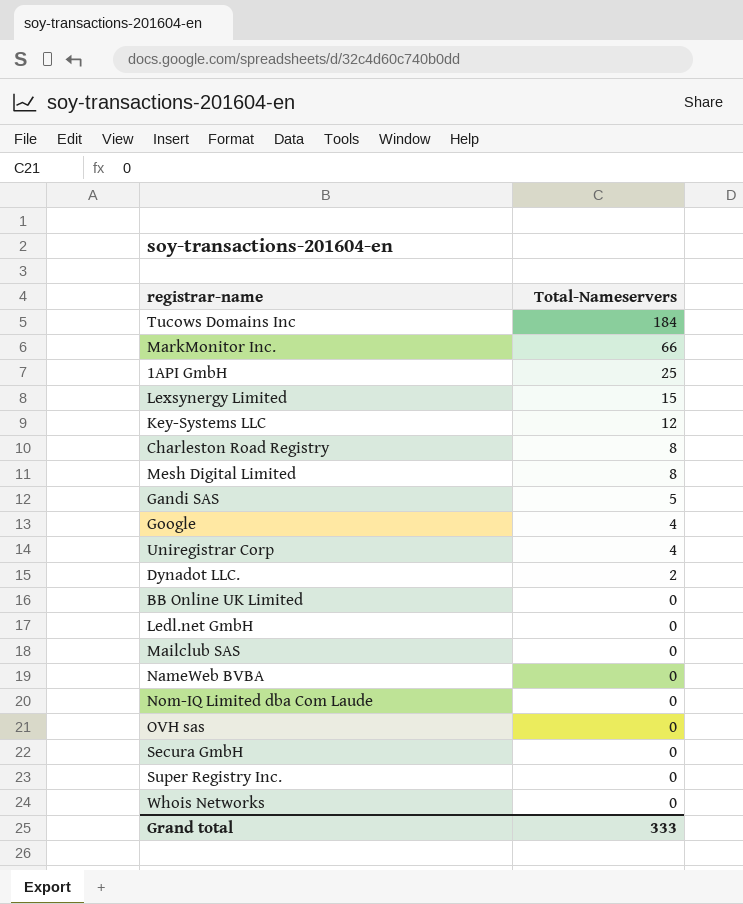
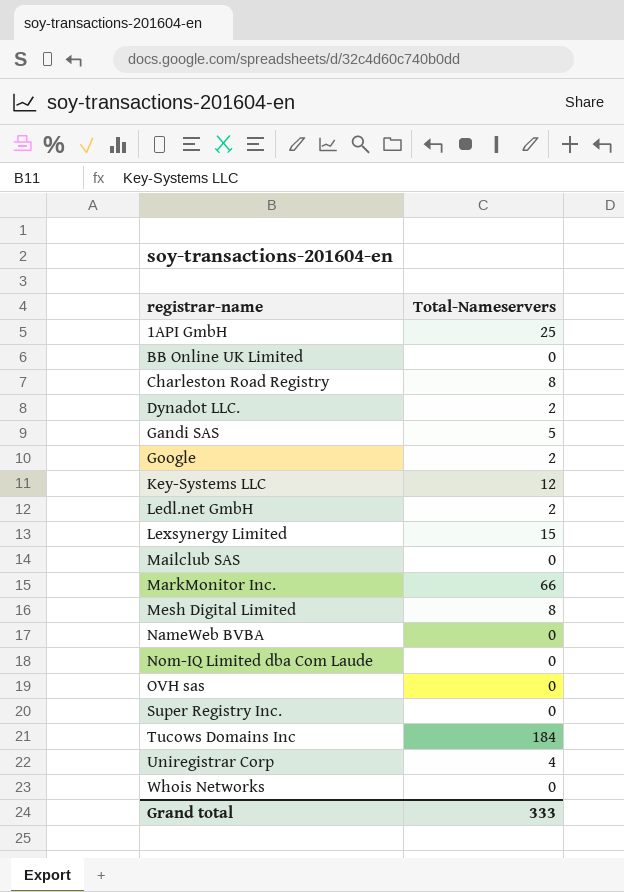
row order: Total-Nameservers descending -> registrar-name ascending
row Secura GmbH: 0 -> none
Google | Total-Nameservers: 4 -> 2
Ledl.net GmbH | Total-Nameservers: 0 -> 2

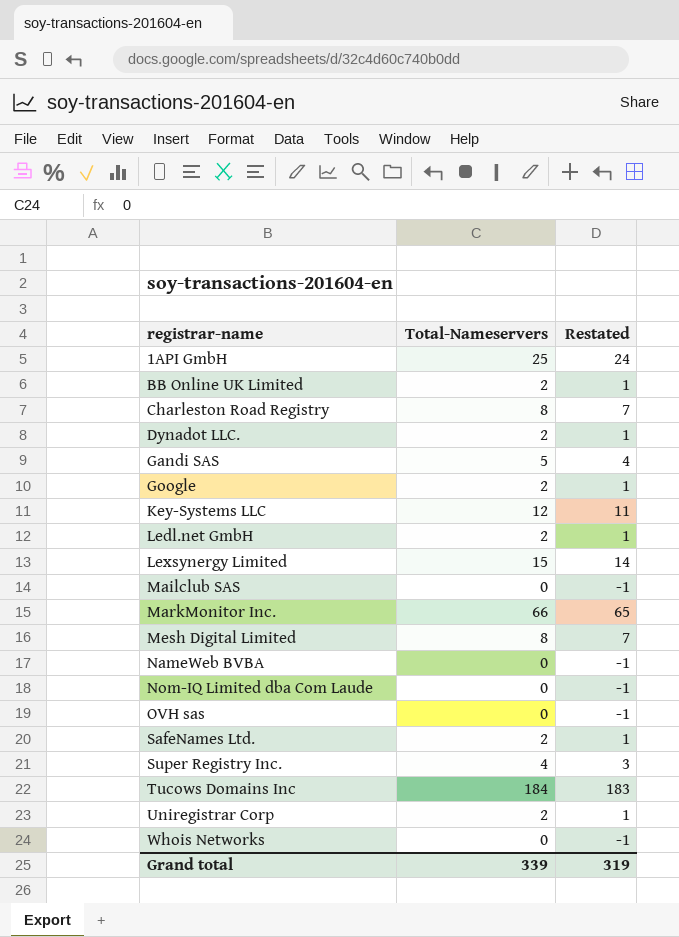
column Restated | formula: none -> [Total-Nameservers] - 1
BB Online UK Limited | Total-Nameservers: 0 -> 2
row SafeNames Ltd.: none -> 2 | 1
Super Registry Inc. | Total-Nameservers: 0 -> 4
Uniregistrar Corp | Total-Nameservers: 4 -> 2
Grand total | Total-Nameservers: 333 -> 339

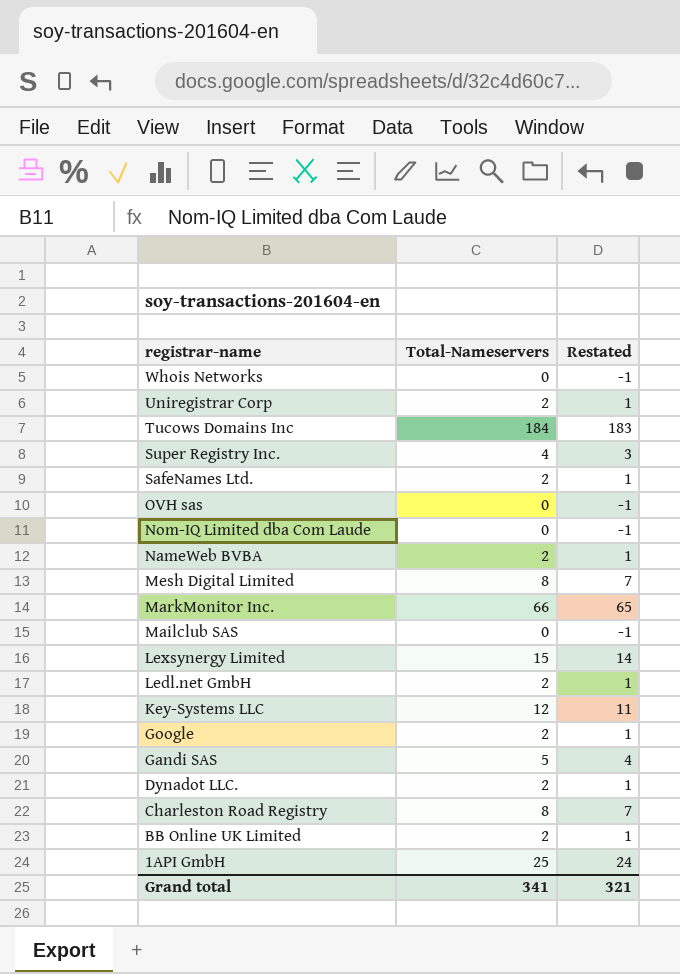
row order: registrar-name ascending -> registrar-name descending
NameWeb BVBA | Total-Nameservers: 0 -> 2
NameWeb BVBA | Restated: -1 -> 1
Grand total | Total-Nameservers: 339 -> 341
Grand total | Restated: 319 -> 321

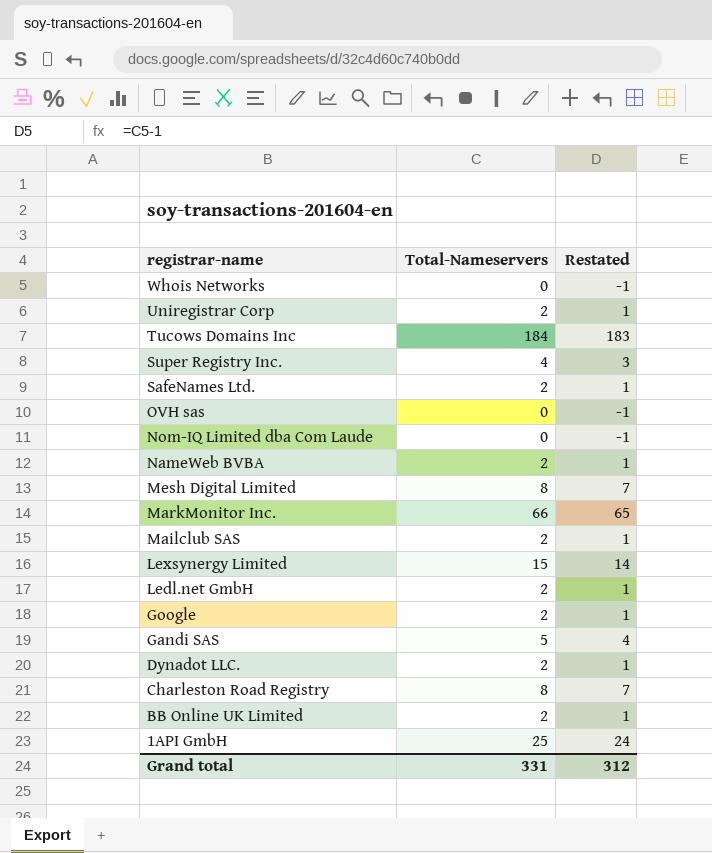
row Key-Systems LLC: 12 | 11 -> none
Mailclub SAS | Total-Nameservers: 0 -> 2
Mailclub SAS | Restated: -1 -> 1
Grand total | Total-Nameservers: 341 -> 331
Grand total | Restated: 321 -> 312

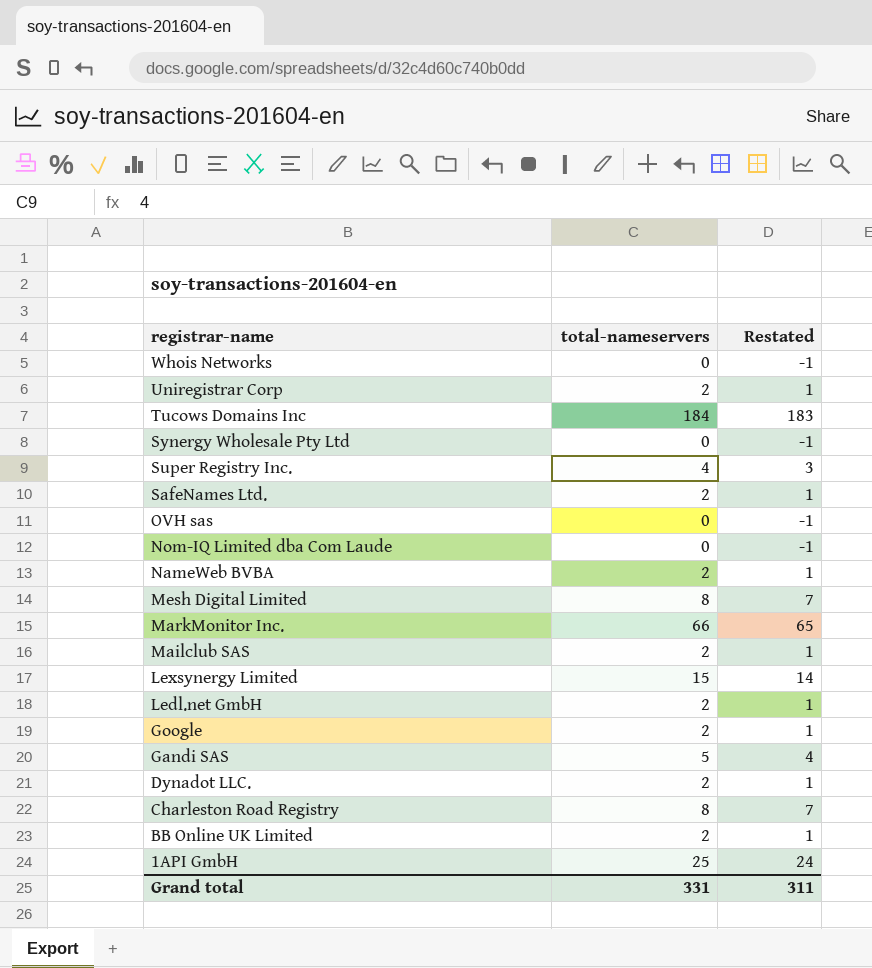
column name: Total-Nameservers -> total-nameservers
row Synergy Wholesale Pty Ltd: none -> 0 | -1
Grand total | Restated: 312 -> 311

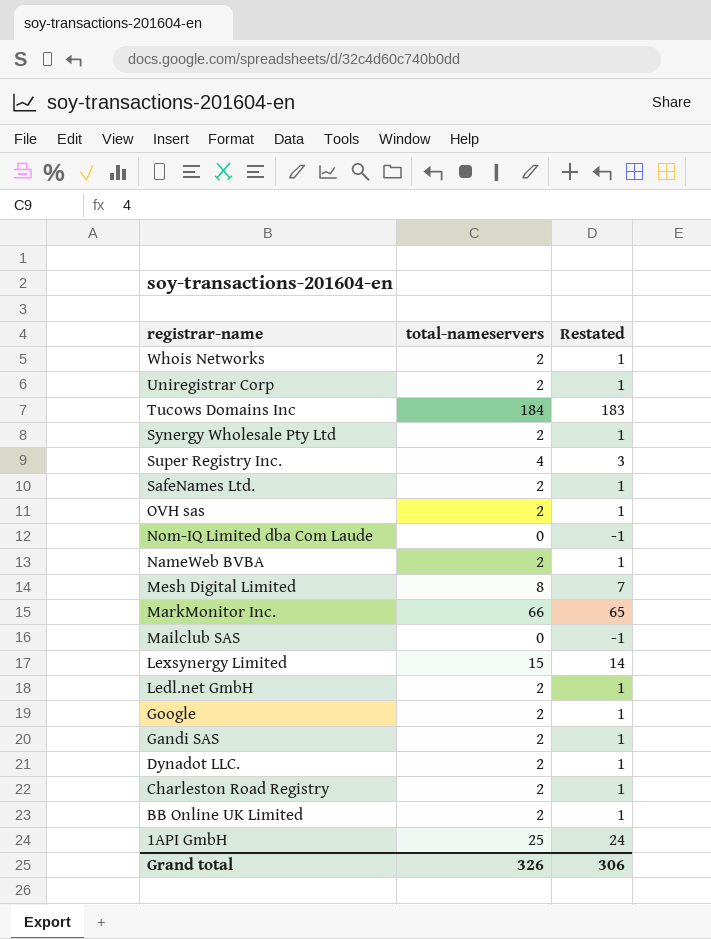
Whois Networks | total-nameservers: 0 -> 2
Whois Networks | Restated: -1 -> 1
Synergy Wholesale Pty Ltd | total-nameservers: 0 -> 2
Synergy Wholesale Pty Ltd | Restated: -1 -> 1
OVH sas | total-nameservers: 0 -> 2
OVH sas | Restated: -1 -> 1
Mailclub SAS | total-nameservers: 2 -> 0
Mailclub SAS | Restated: 1 -> -1
Gandi SAS | total-nameservers: 5 -> 2
Gandi SAS | Restated: 4 -> 1
Charleston Road Registry | total-nameservers: 8 -> 2
Charleston Road Registry | Restated: 7 -> 1
Grand total | total-nameservers: 331 -> 326
Grand total | Restated: 311 -> 306

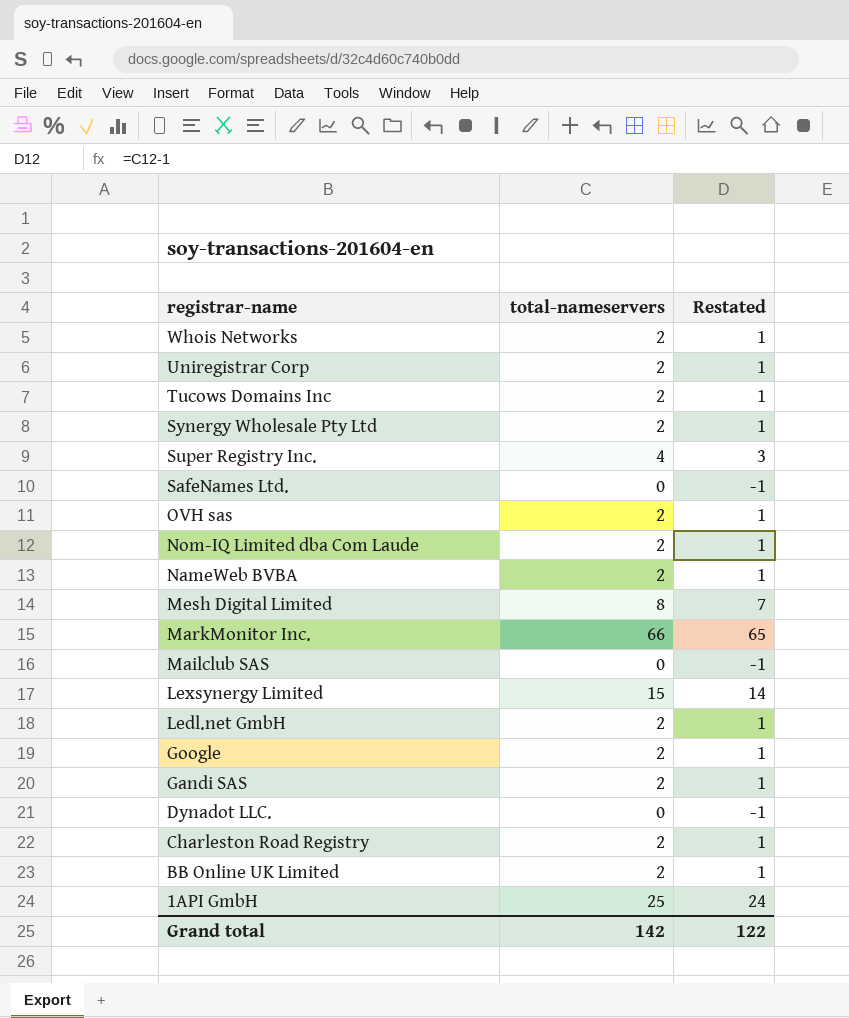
Tucows Domains Inc | total-nameservers: 184 -> 2
Tucows Domains Inc | Restated: 183 -> 1
SafeNames Ltd. | total-nameservers: 2 -> 0
SafeNames Ltd. | Restated: 1 -> -1
Nom-IQ Limited dba Com Laude | total-nameservers: 0 -> 2
Nom-IQ Limited dba Com Laude | Restated: -1 -> 1
Dynadot LLC. | total-nameservers: 2 -> 0
Dynadot LLC. | Restated: 1 -> -1
Grand total | total-nameservers: 326 -> 142
Grand total | Restated: 306 -> 122

